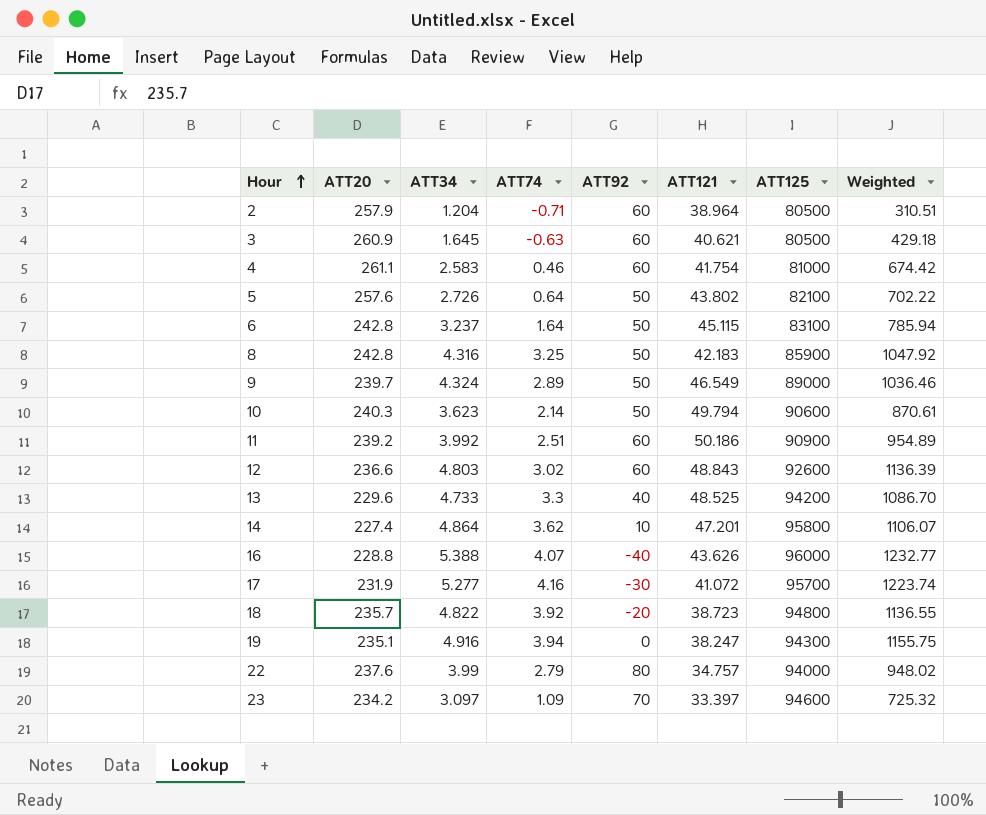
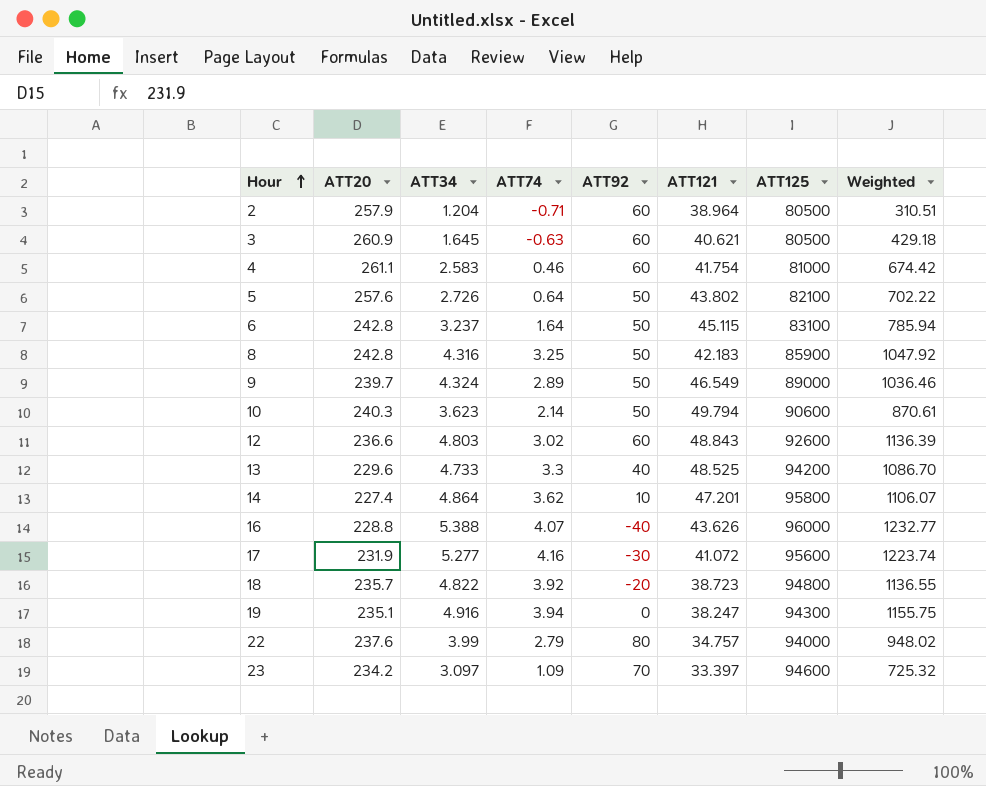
row 11: 239.2 | 3.992 | 2.51 | 60 | 50.186 | 90900 | 954.89 -> none
17 | ATT125: 95700 -> 95600

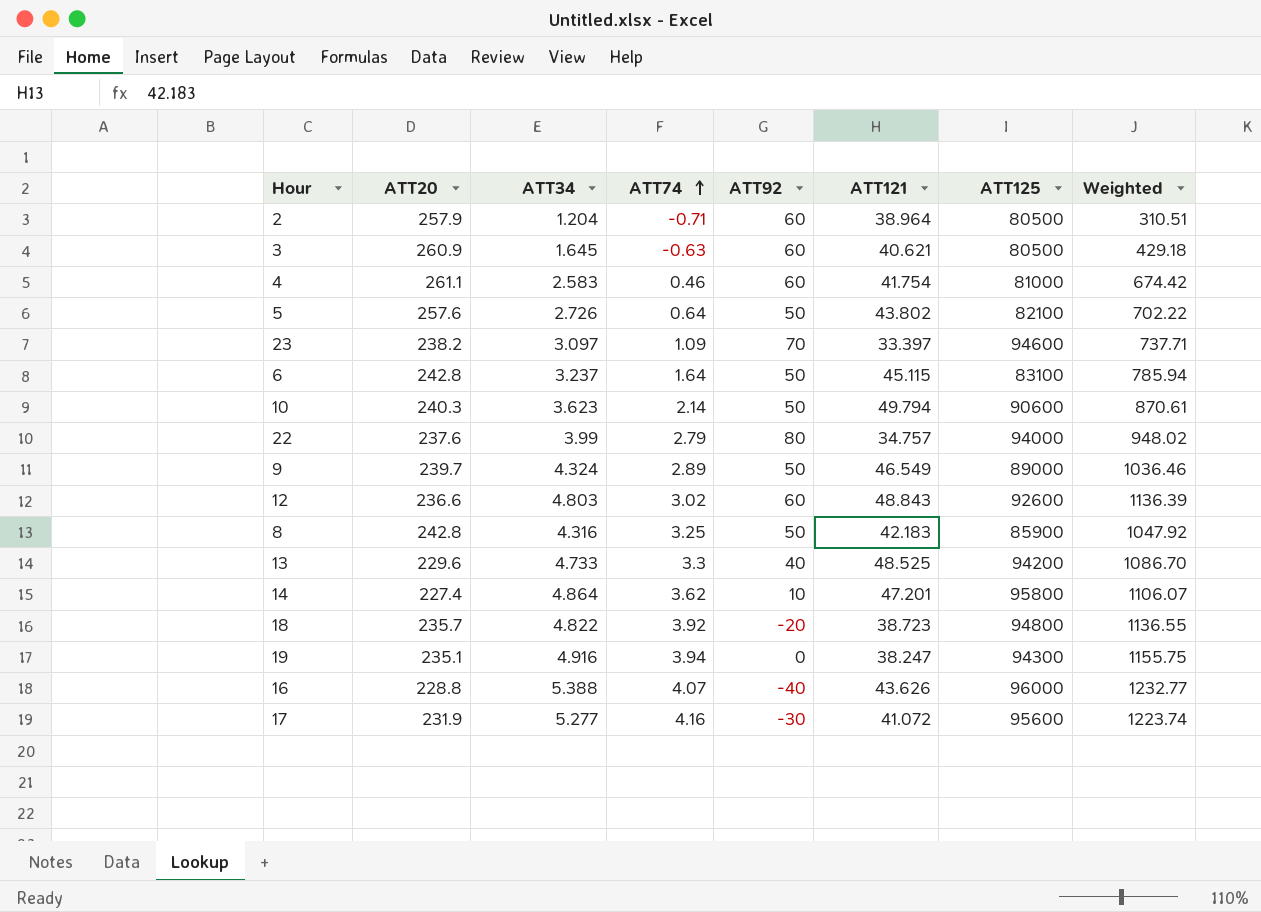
row order: Hour ascending -> ATT74 ascending
23 | ATT20: 234.2 -> 238.2
23 | Weighted: 725.32 -> 737.71

